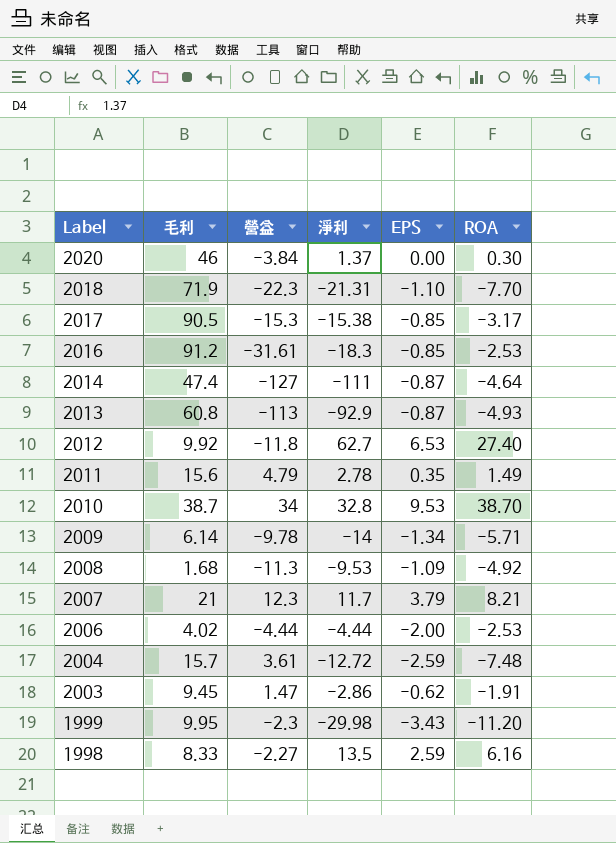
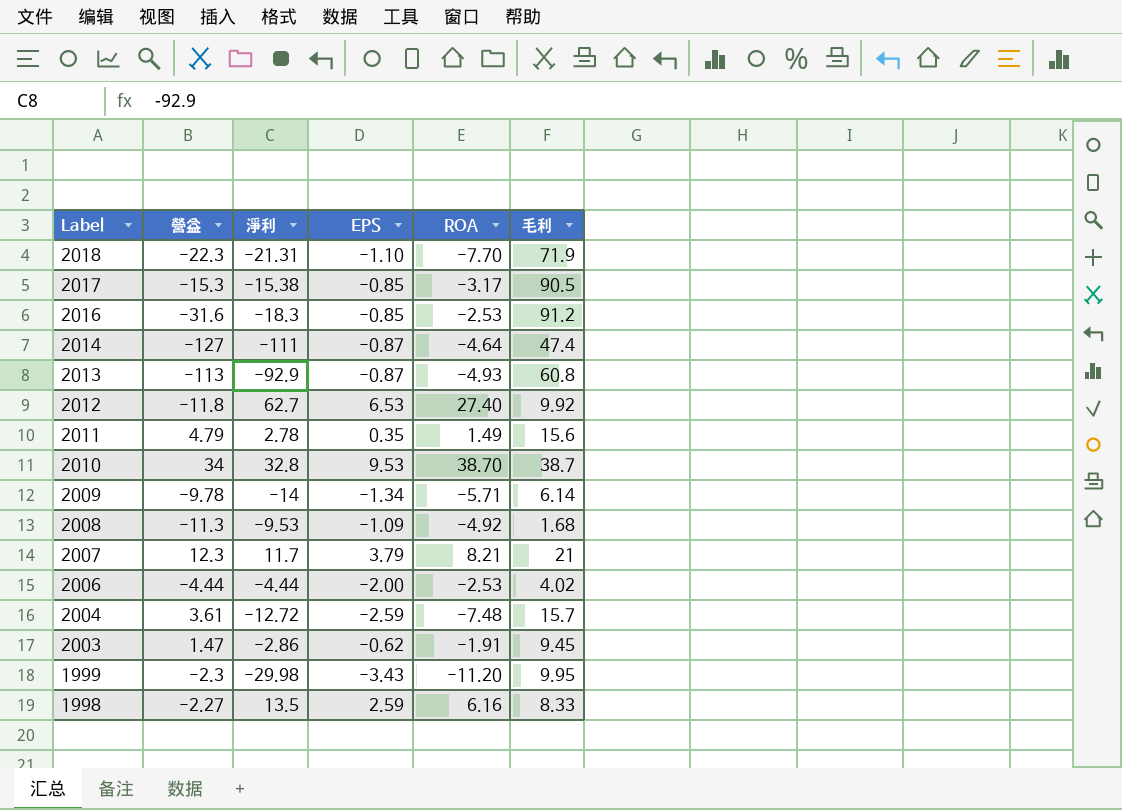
column 毛利 | position: 2 -> 6
row 2020: 46 | -3.84 | 1.37 | 0.00 | 0.30 -> none
2016 | 營益: -31.61 -> -31.6

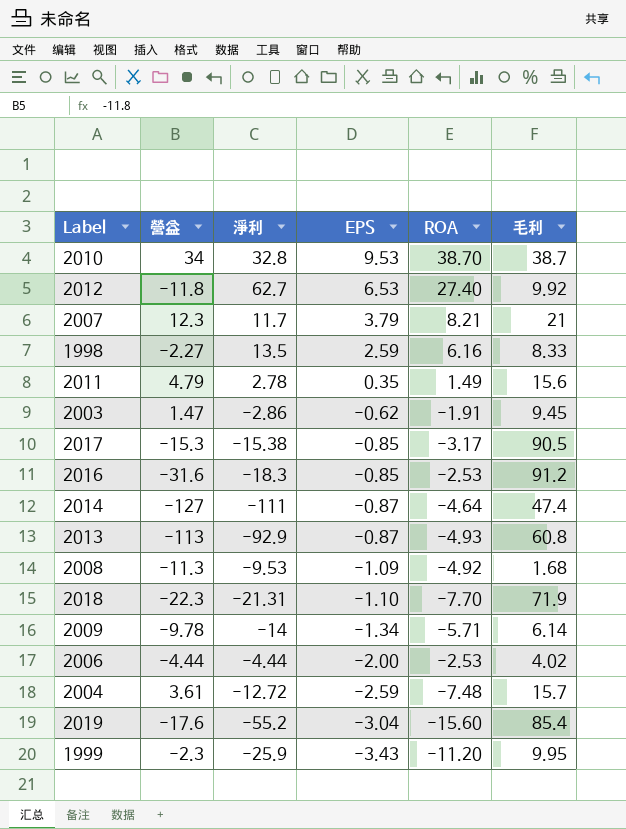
row order: Label descending -> EPS descending
row 2019: none -> -17.6 | -55.2 | -3.04 | -15.60 | 85.4
1999 | 淨利: -29.98 -> -25.9

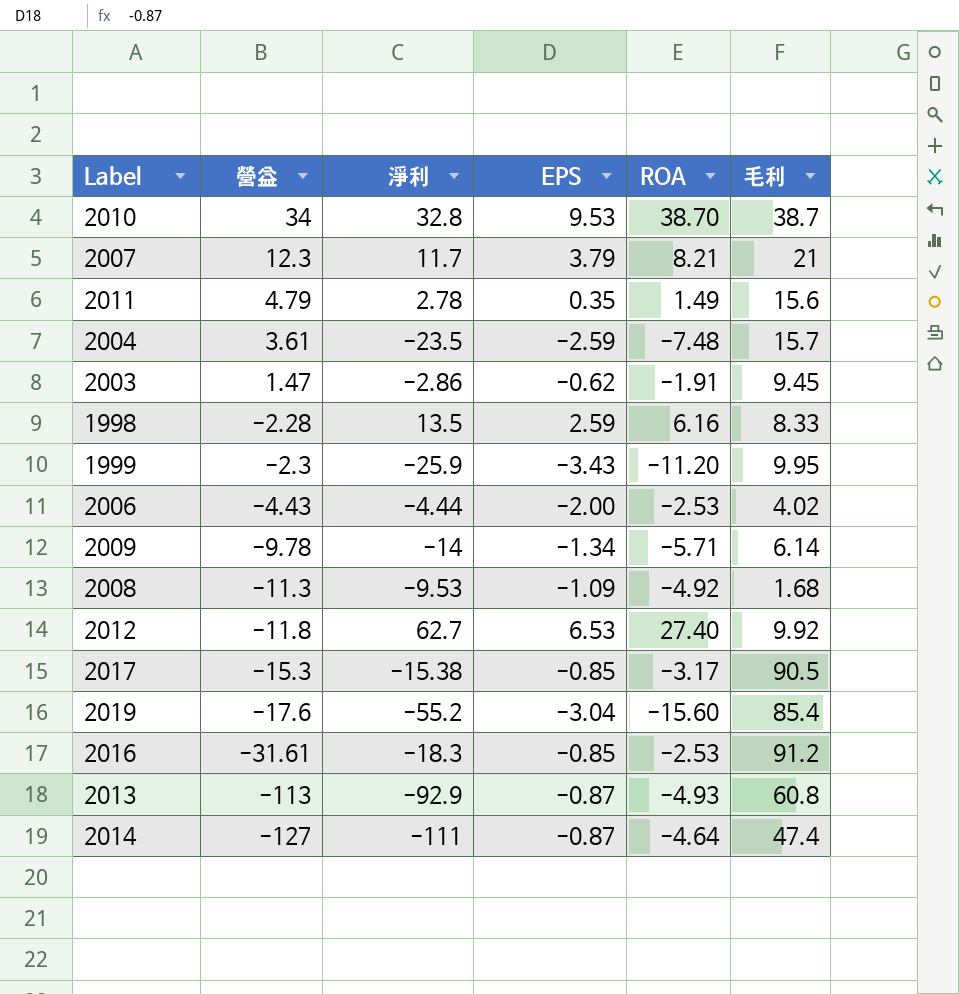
row order: EPS descending -> 營益 descending
row 2018: -22.3 | -21.31 | -1.10 | -7.70 | 71.9 -> none
2004 | 淨利: -12.72 -> -23.5
1998 | 營益: -2.27 -> -2.28
2006 | 營益: -4.44 -> -4.43
2016 | 營益: -31.6 -> -31.61

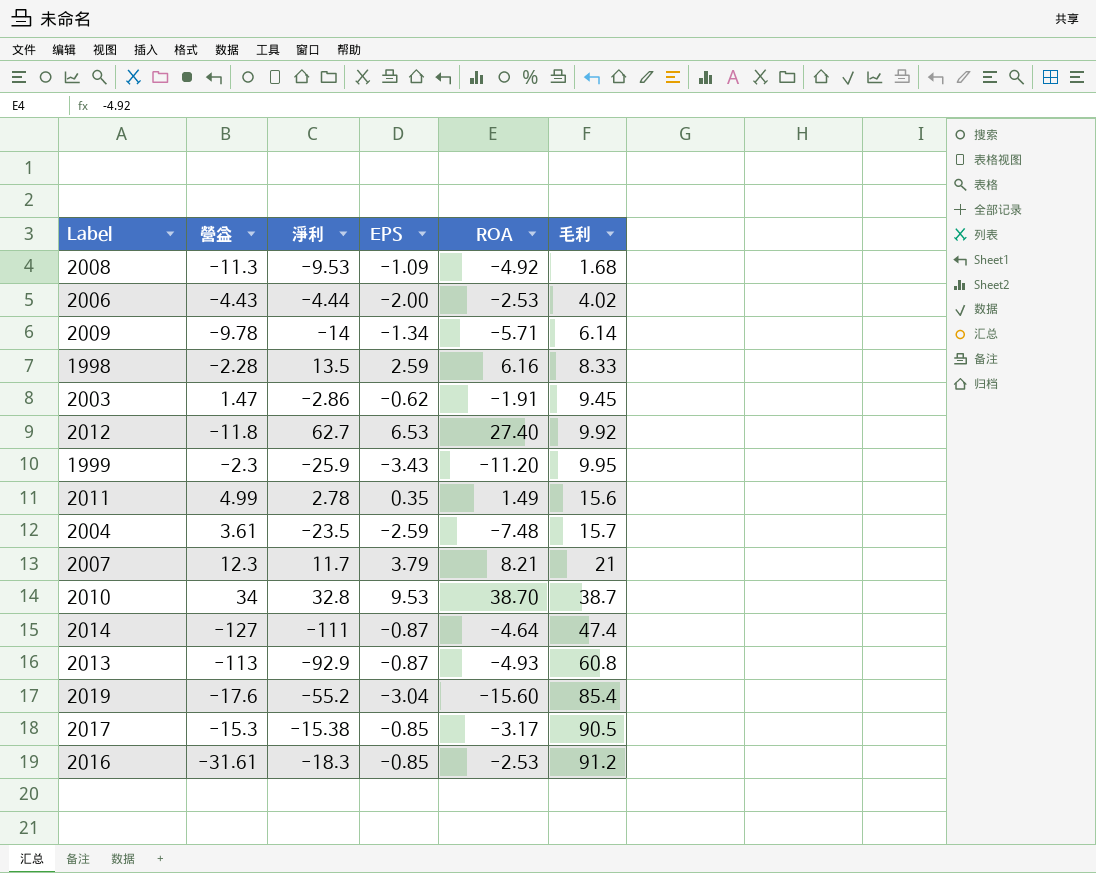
row order: 營益 descending -> 毛利 ascending
2011 | 營益: 4.79 -> 4.99

